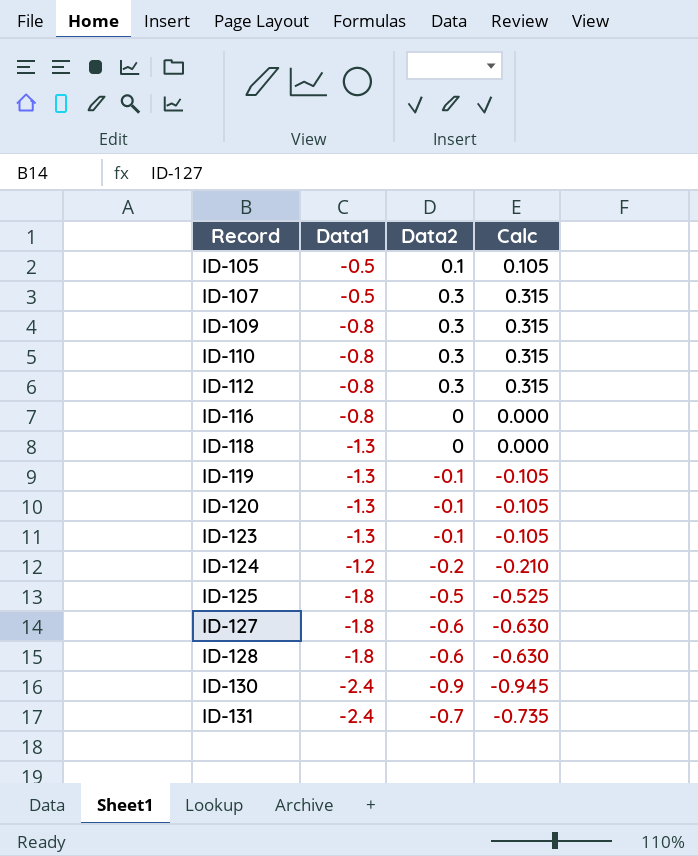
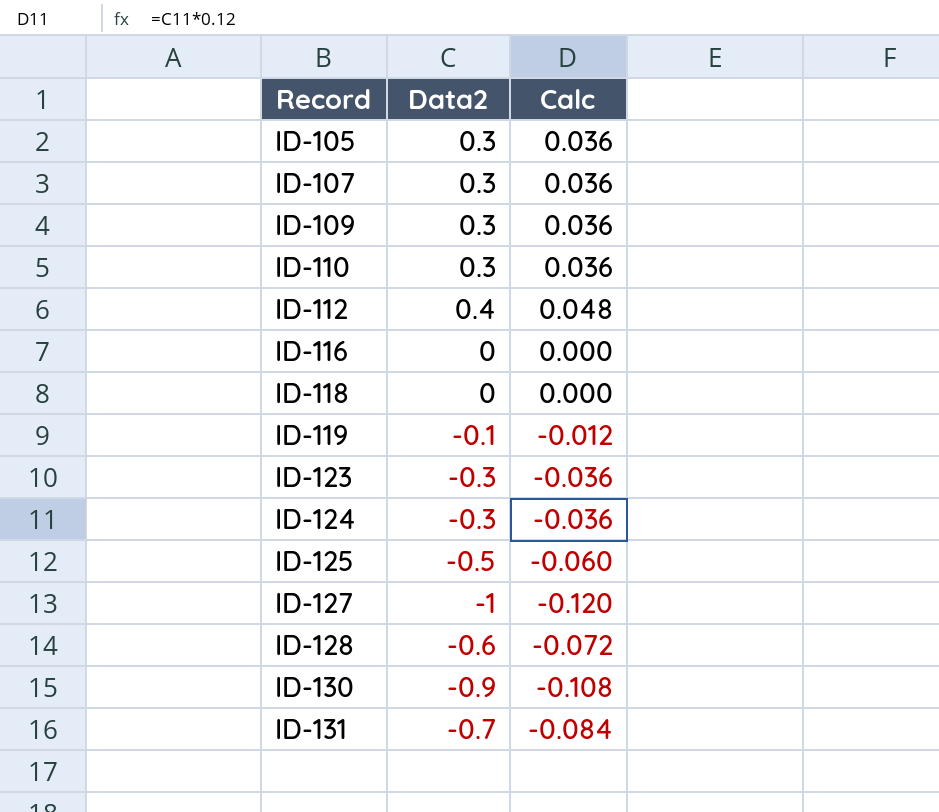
column Data1 | position: 2 -> none
column Calc | formula: [Data2] * 1.05 -> [Data2] * 0.12
row ID-120: -1.3 | -0.1 | -0.105 -> none
ID-105 | Data2: 0.1 -> 0.3
ID-112 | Data2: 0.3 -> 0.4
ID-123 | Data2: -0.1 -> -0.3
ID-124 | Data2: -0.2 -> -0.3
ID-127 | Data2: -0.6 -> -1

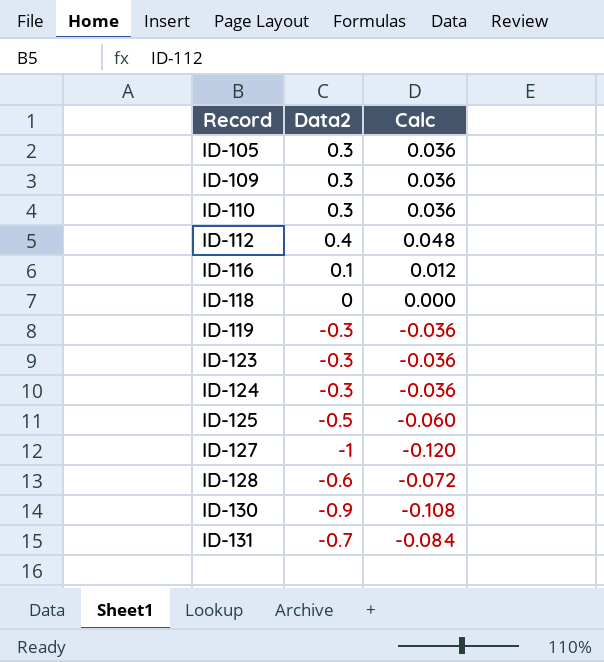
row ID-107: 0.3 | 0.036 -> none
ID-116 | Data2: 0 -> 0.1
ID-116 | Calc: 0.000 -> 0.012
ID-119 | Data2: -0.1 -> -0.3
ID-119 | Calc: -0.012 -> -0.036

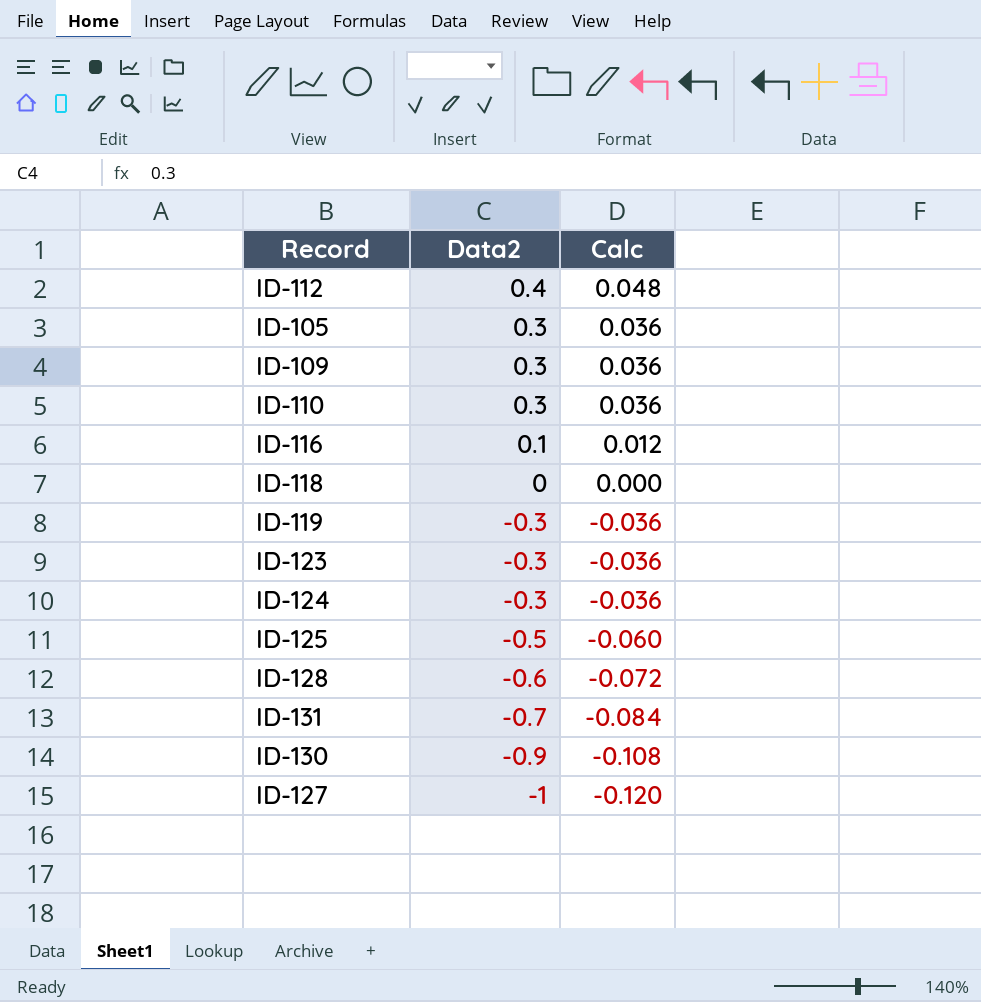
row order: Record ascending -> Data2 descending

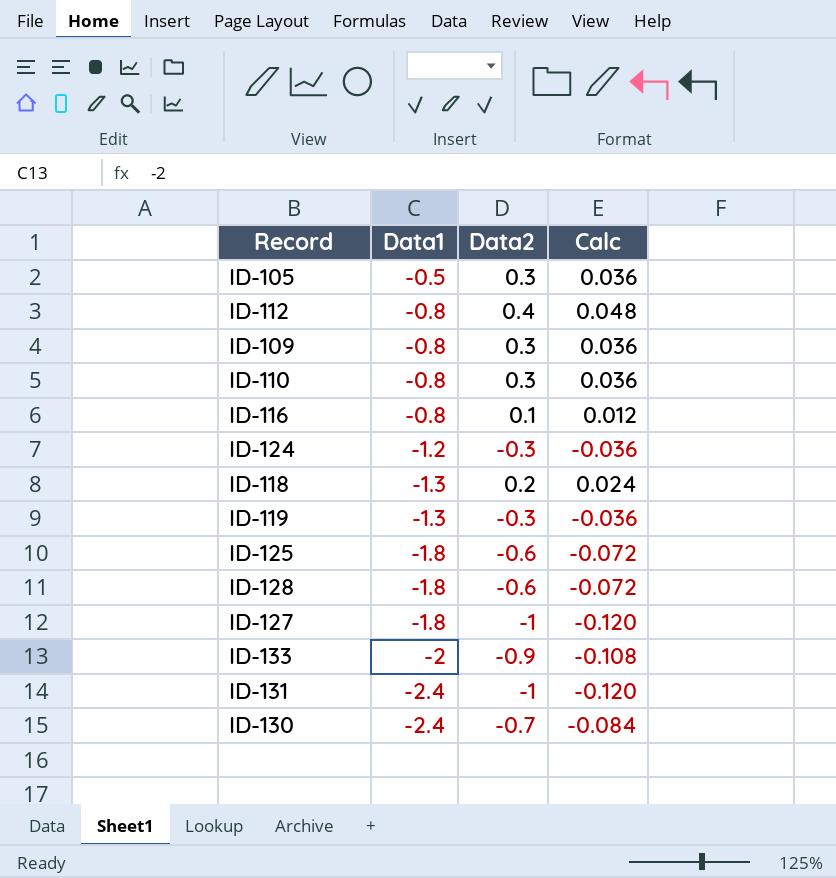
row order: Data2 descending -> Data1 descending
column Data1 | position: none -> 2
row ID-123: -0.3 | -0.036 -> none
ID-118 | Data2: 0 -> 0.2
ID-118 | Calc: 0.000 -> 0.024
ID-125 | Data2: -0.5 -> -0.6
ID-125 | Calc: -0.060 -> -0.072
row ID-133: none -> -2 | -0.9 | -0.108
ID-131 | Data2: -0.7 -> -1
ID-131 | Calc: -0.084 -> -0.120
ID-130 | Data2: -0.9 -> -0.7
ID-130 | Calc: -0.108 -> -0.084

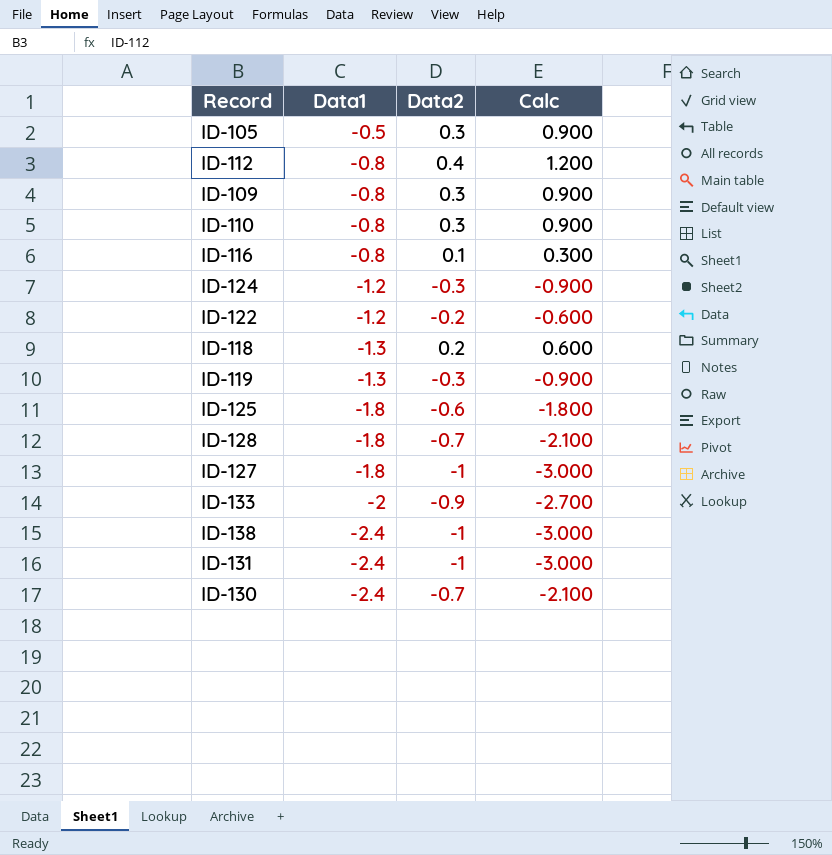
column Calc | formula: [Data2] * 0.12 -> [Data2] * 3
row ID-122: none -> -1.2 | -0.2 | -0.600
ID-128 | Data2: -0.6 -> -0.7
row ID-138: none -> -2.4 | -1 | -3.000

